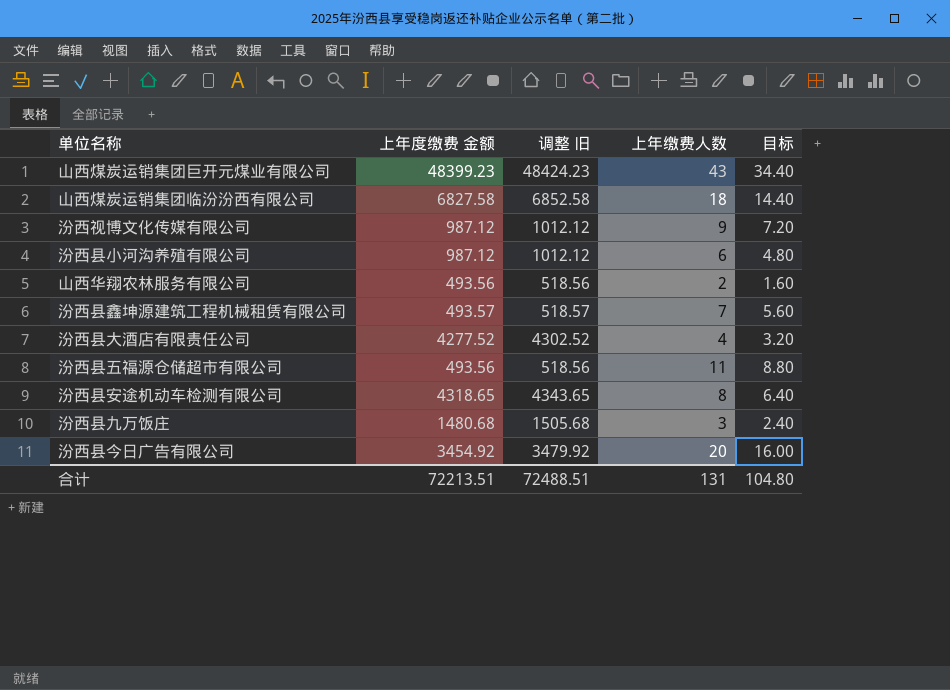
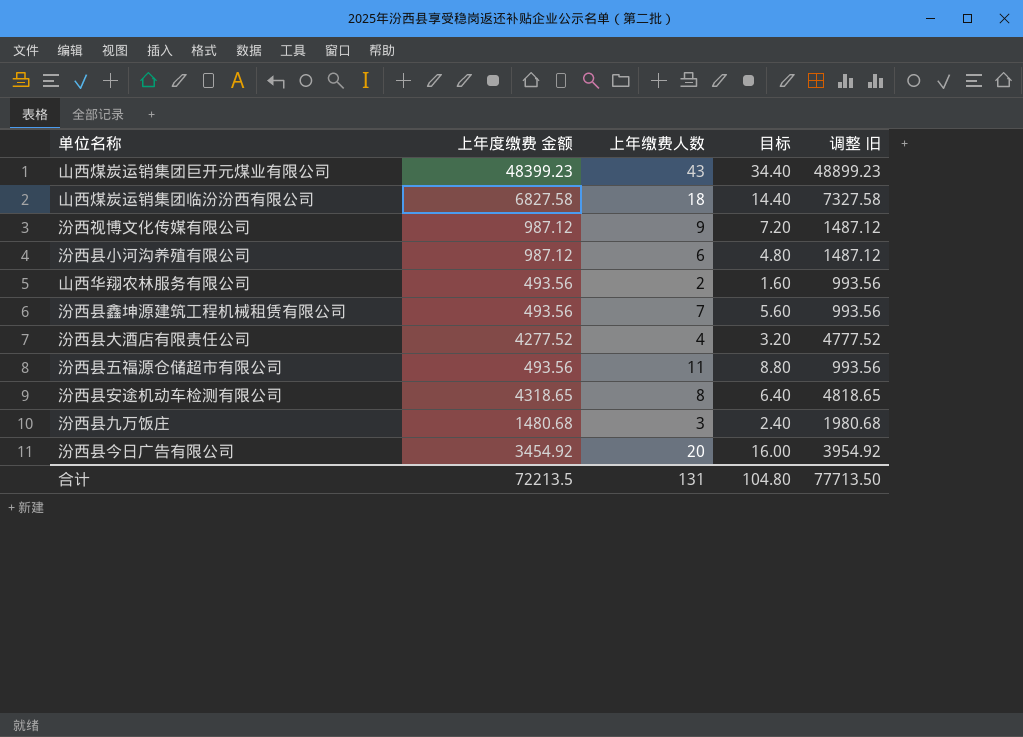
column 调整 旧 | formula: [上年度缴费 金额] + 25 -> [上年度缴费 金额] + 500
column 调整 旧 | position: 3 -> 5
汾西县鑫坤源建筑工程机械租赁有限公司 | 上年度缴费 金额: 493.57 -> 493.56
合计 | 上年度缴费 金额: 72213.51 -> 72213.5
合计 | 调整 旧: 72488.51 -> 77713.50

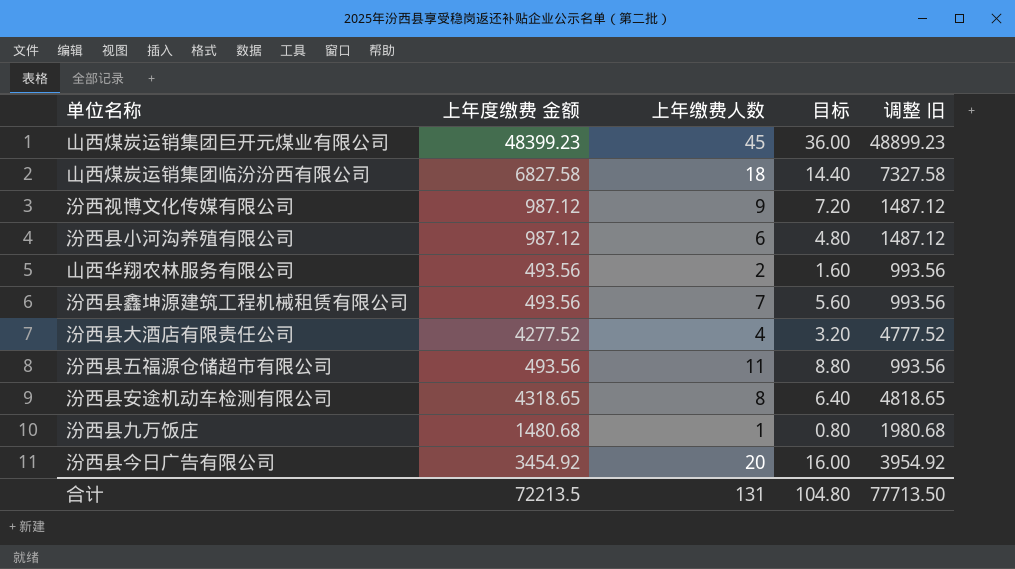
山西煤炭运销集团巨开元煤业有限公司 | 上年缴费人数: 43 -> 45
山西煤炭运销集团巨开元煤业有限公司 | 目标: 34.40 -> 36.00
汾西县九万饭庄 | 上年缴费人数: 3 -> 1
汾西县九万饭庄 | 目标: 2.40 -> 0.80

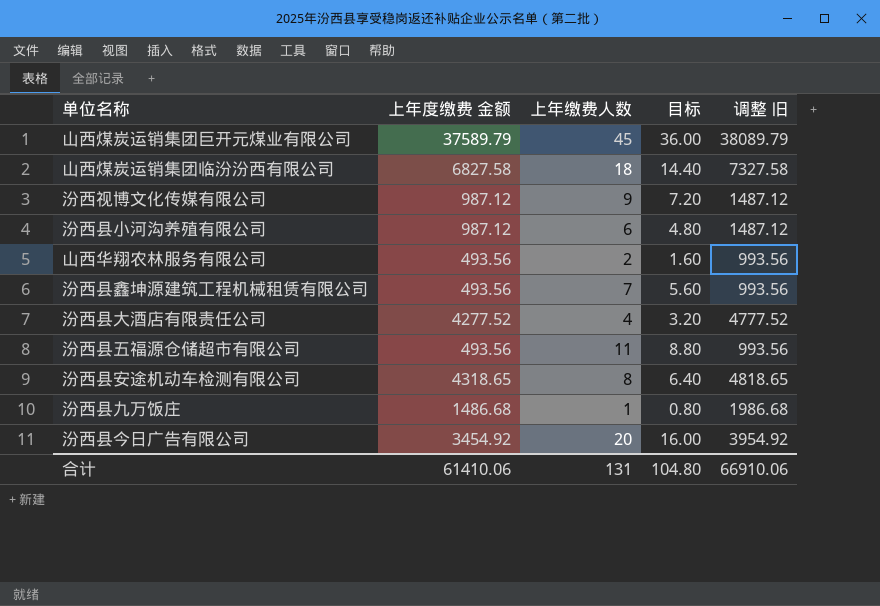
山西煤炭运销集团巨开元煤业有限公司 | 上年度缴费 金额: 48399.23 -> 37589.79
山西煤炭运销集团巨开元煤业有限公司 | 调整 旧: 48899.23 -> 38089.79
汾西县九万饭庄 | 上年度缴费 金额: 1480.68 -> 1486.68
汾西县九万饭庄 | 调整 旧: 1980.68 -> 1986.68
合计 | 上年度缴费 金额: 72213.5 -> 61410.06
合计 | 调整 旧: 77713.50 -> 66910.06

